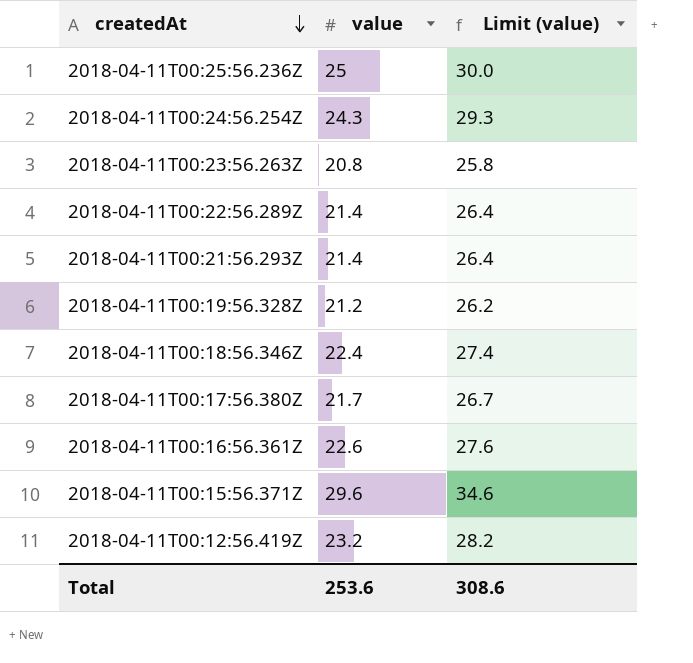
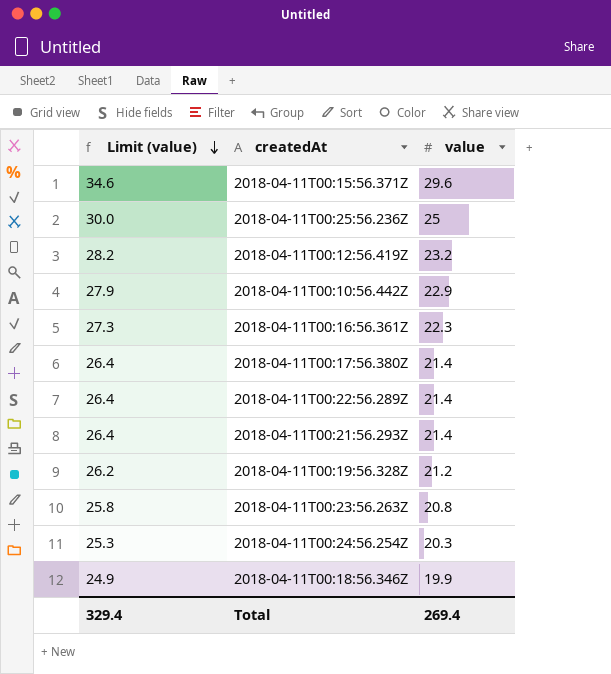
row order: createdAt descending -> Limit (value) descending
column Limit (value) | position: 3 -> 1
row 2018-04-11T00:10:56.442Z: none -> 27.9 | 22.9
2018-04-11T00:16:56.361Z | Limit (value): 27.6 -> 27.3
2018-04-11T00:16:56.361Z | value: 22.6 -> 22.3
2018-04-11T00:17:56.380Z | Limit (value): 26.7 -> 26.4
2018-04-11T00:17:56.380Z | value: 21.7 -> 21.4
2018-04-11T00:24:56.254Z | Limit (value): 29.3 -> 25.3
2018-04-11T00:24:56.254Z | value: 24.3 -> 20.3
2018-04-11T00:18:56.346Z | Limit (value): 27.4 -> 24.9
2018-04-11T00:18:56.346Z | value: 22.4 -> 19.9
Total | Limit (value): 308.6 -> 329.4
Total | value: 253.6 -> 269.4

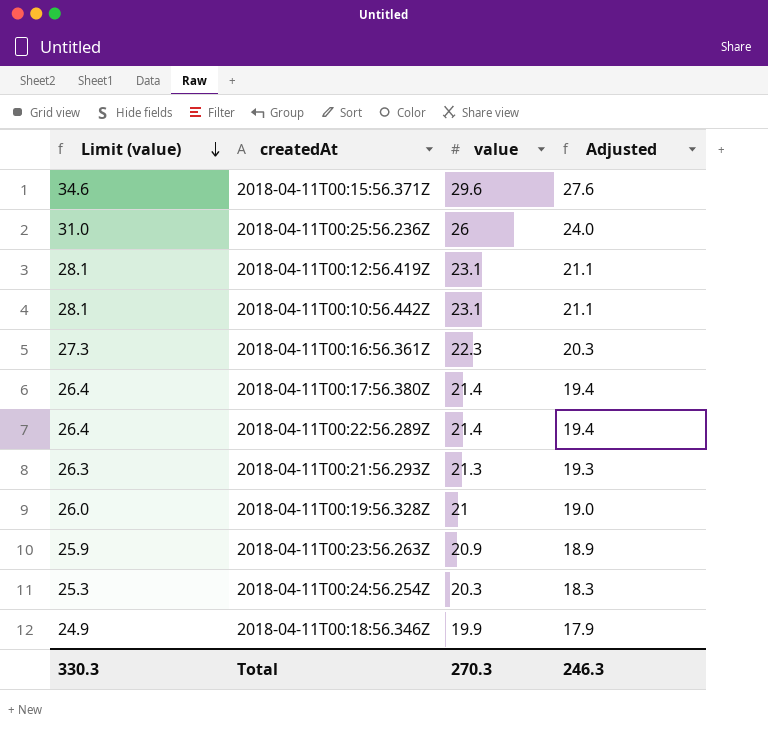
column Adjusted | formula: none -> [value] - 2
2018-04-11T00:25:56.236Z | Limit (value): 30.0 -> 31.0
2018-04-11T00:25:56.236Z | value: 25 -> 26
2018-04-11T00:12:56.419Z | Limit (value): 28.2 -> 28.1
2018-04-11T00:12:56.419Z | value: 23.2 -> 23.1
2018-04-11T00:10:56.442Z | Limit (value): 27.9 -> 28.1
2018-04-11T00:10:56.442Z | value: 22.9 -> 23.1
2018-04-11T00:21:56.293Z | Limit (value): 26.4 -> 26.3
2018-04-11T00:21:56.293Z | value: 21.4 -> 21.3
2018-04-11T00:19:56.328Z | Limit (value): 26.2 -> 26.0
2018-04-11T00:19:56.328Z | value: 21.2 -> 21
2018-04-11T00:23:56.263Z | Limit (value): 25.8 -> 25.9
2018-04-11T00:23:56.263Z | value: 20.8 -> 20.9
Total | Limit (value): 329.4 -> 330.3
Total | value: 269.4 -> 270.3

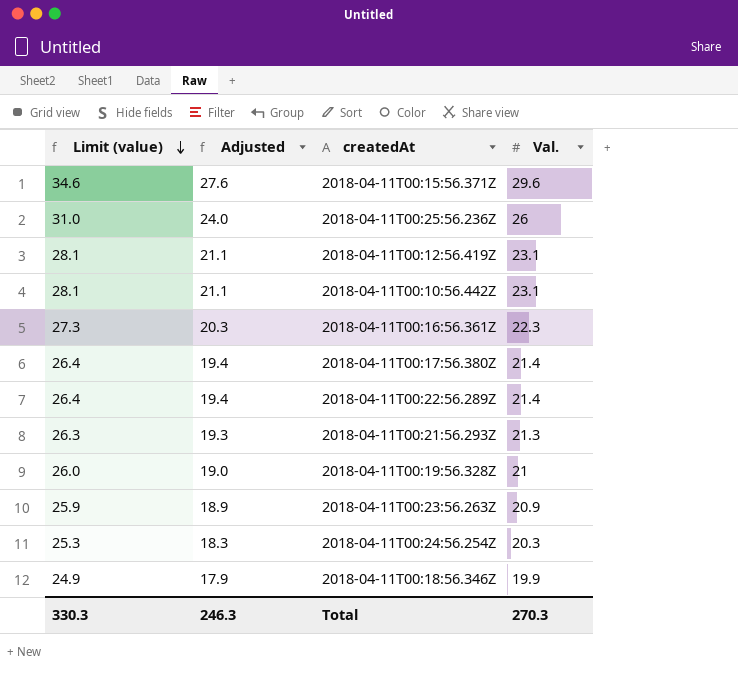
column Adjusted | position: 4 -> 2
column name: value -> Val.

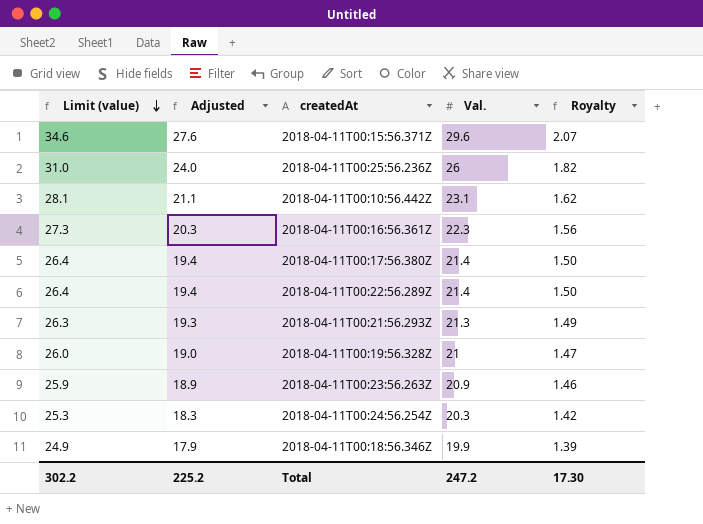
column Royalty | formula: none -> [Val.] * 0.07
row 2018-04-11T00:12:56.419Z: 28.1 | 21.1 | 23.1 -> none
Total | Limit (value): 330.3 -> 302.2
Total | Adjusted: 246.3 -> 225.2
Total | Val.: 270.3 -> 247.2

